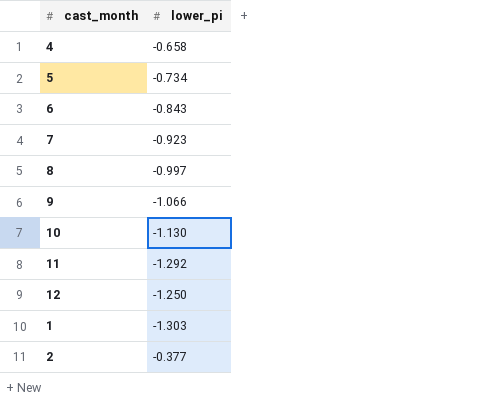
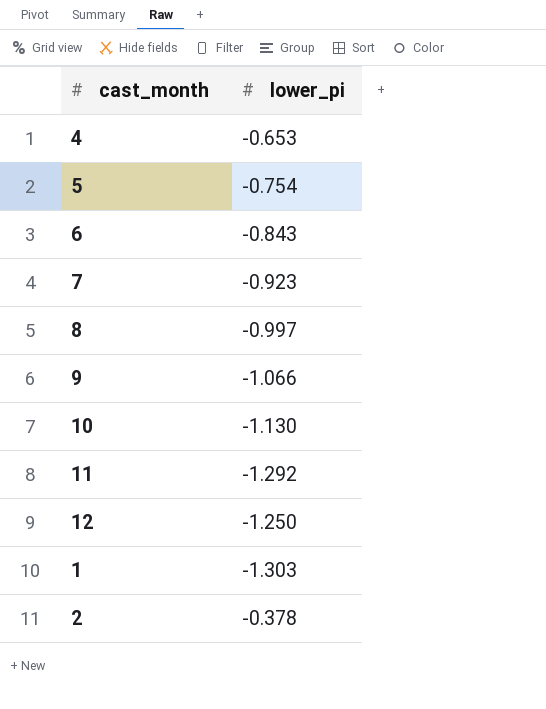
4 | lower_pi: -0.658 -> -0.653
5 | lower_pi: -0.734 -> -0.754
2 | lower_pi: -0.377 -> -0.378

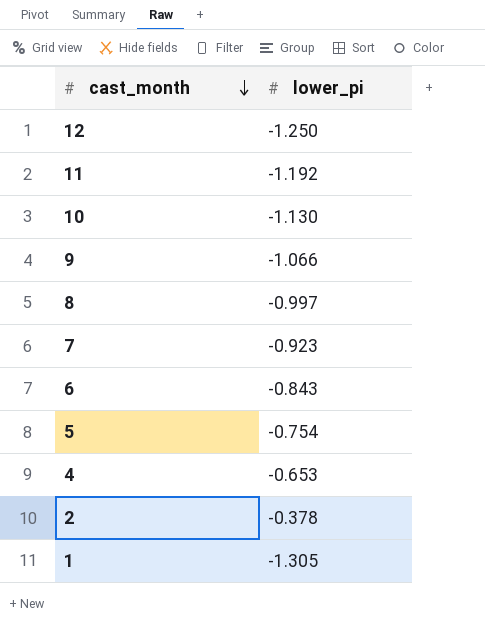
row order: none -> cast_month descending
11 | lower_pi: -1.292 -> -1.192
1 | lower_pi: -1.303 -> -1.305

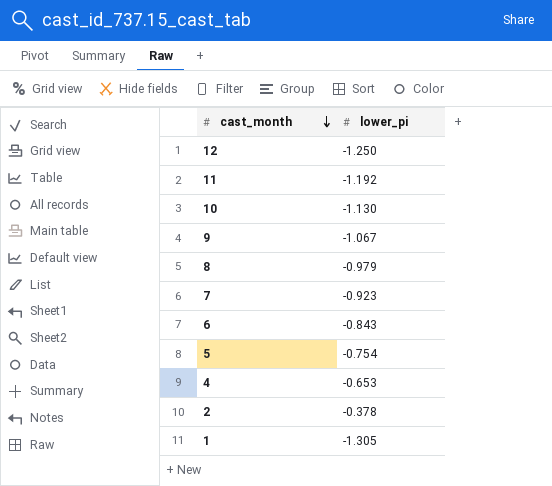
9 | lower_pi: -1.066 -> -1.067
8 | lower_pi: -0.997 -> -0.979

